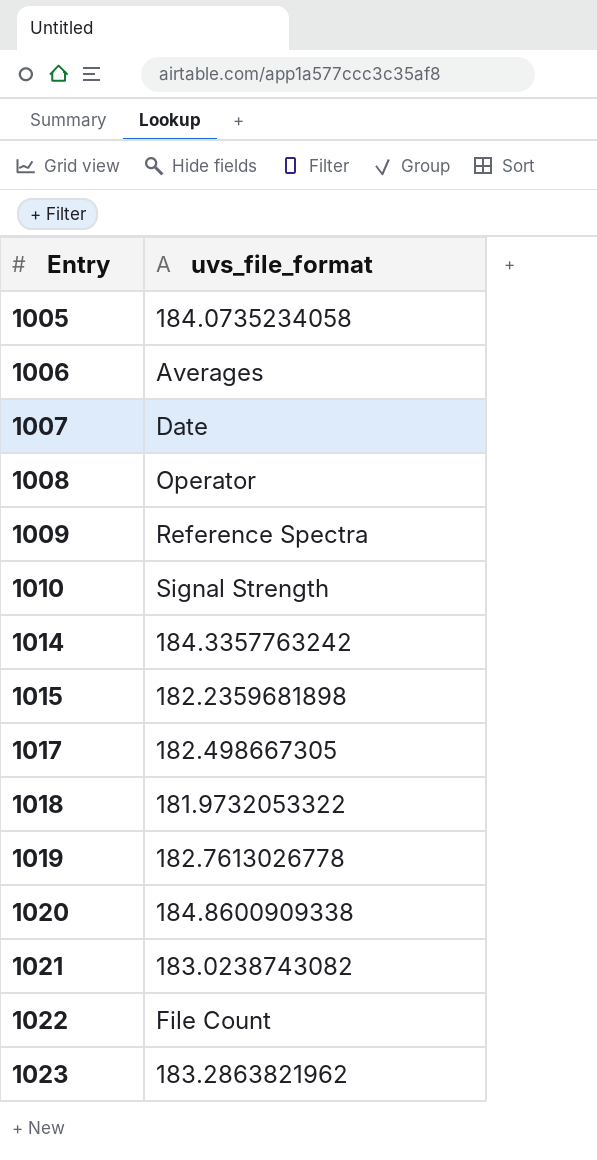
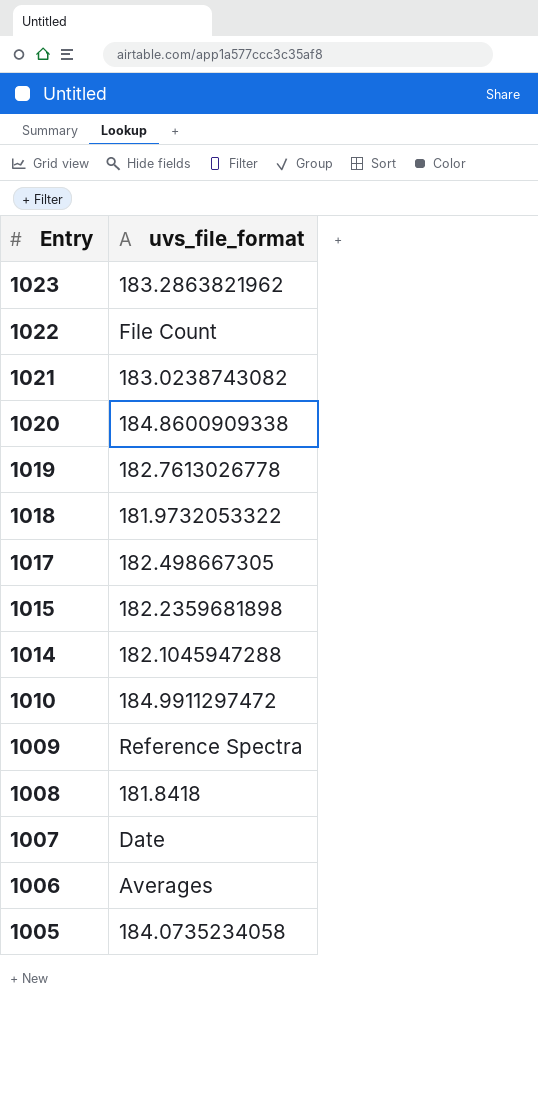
row order: Entry ascending -> Entry descending
1014 | uvs_file_format: 184.3357763242 -> 182.1045947288
1010 | uvs_file_format: Signal Strength -> 184.9911297472
1008 | uvs_file_format: Operator -> 181.8418

